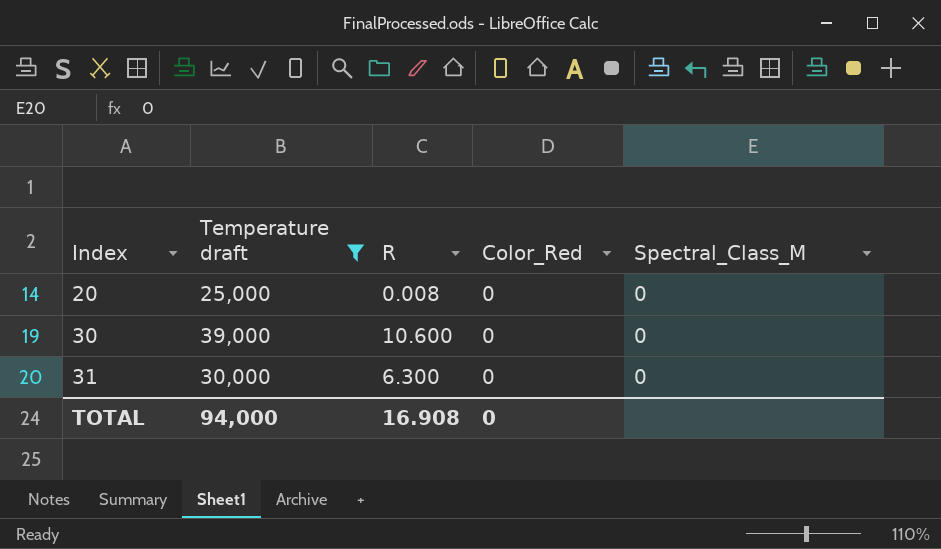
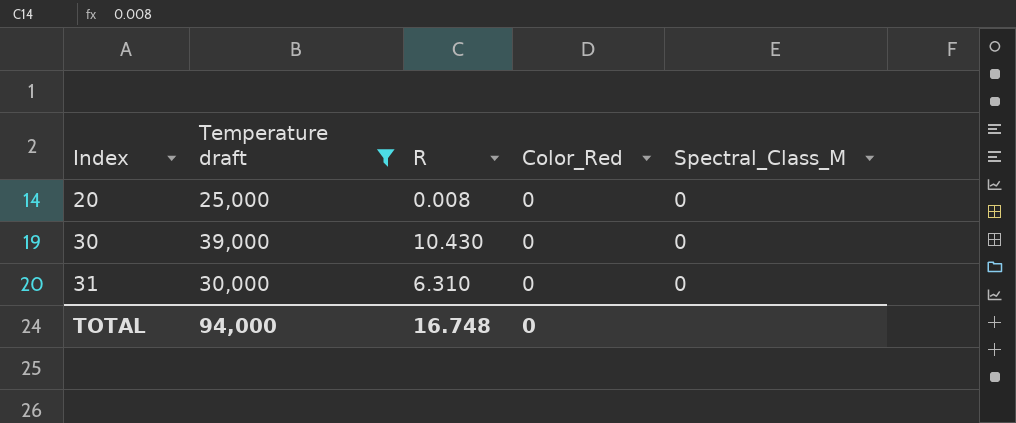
30 | R: 10.600 -> 10.430
31 | R: 6.300 -> 6.310
TOTAL | R: 16.908 -> 16.748

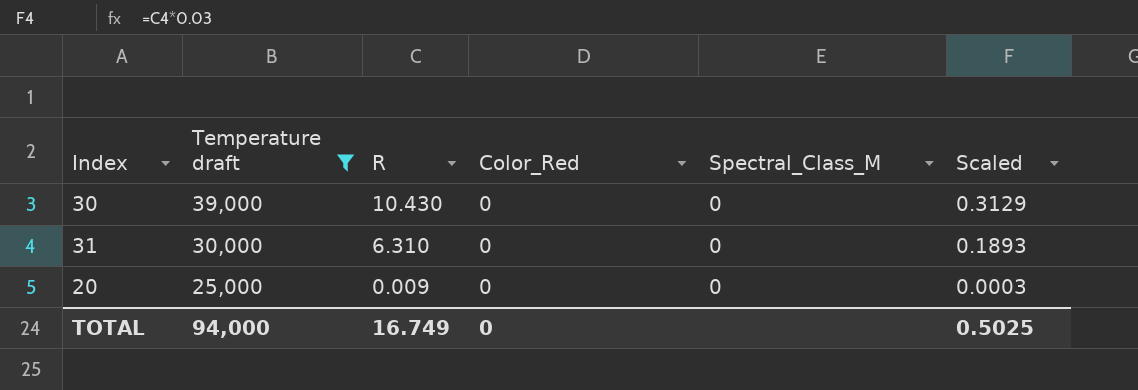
row order: Index ascending -> Temperature draft descending
column Scaled | formula: none -> [R] * 0.03
20 | R: 0.008 -> 0.009
TOTAL | R: 16.748 -> 16.749

